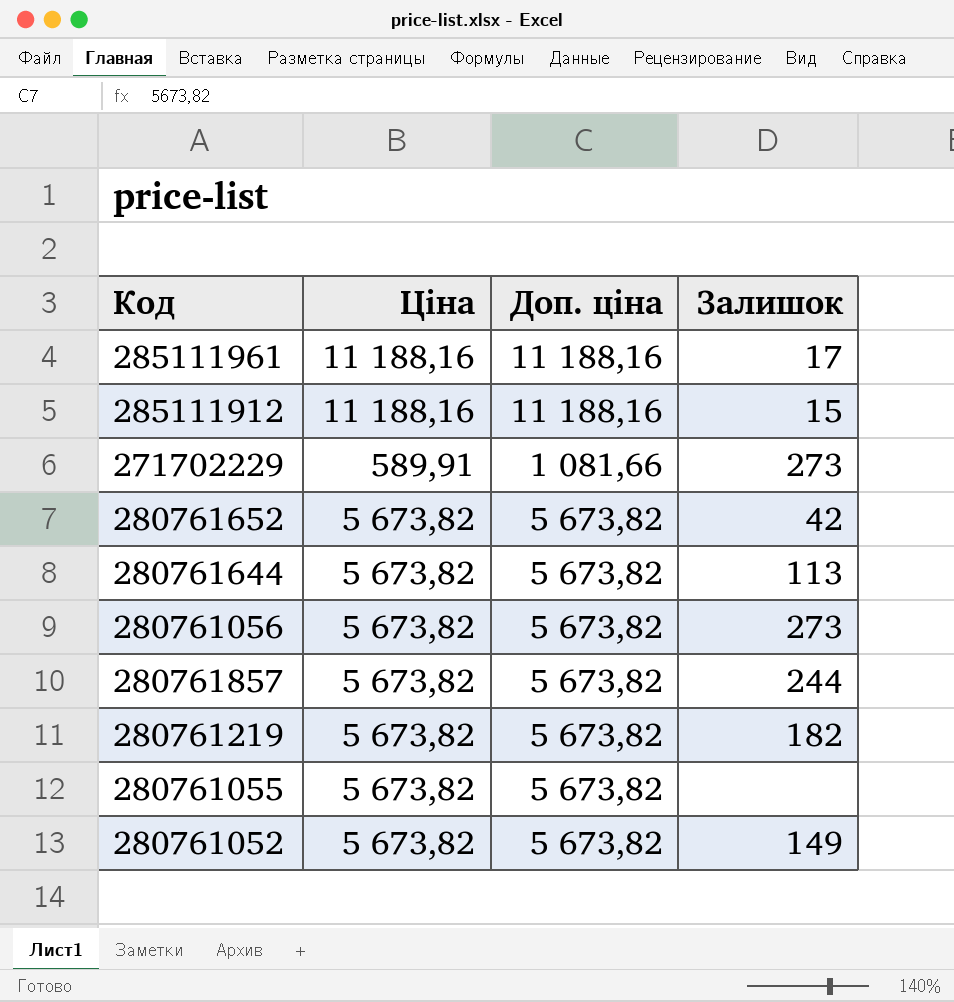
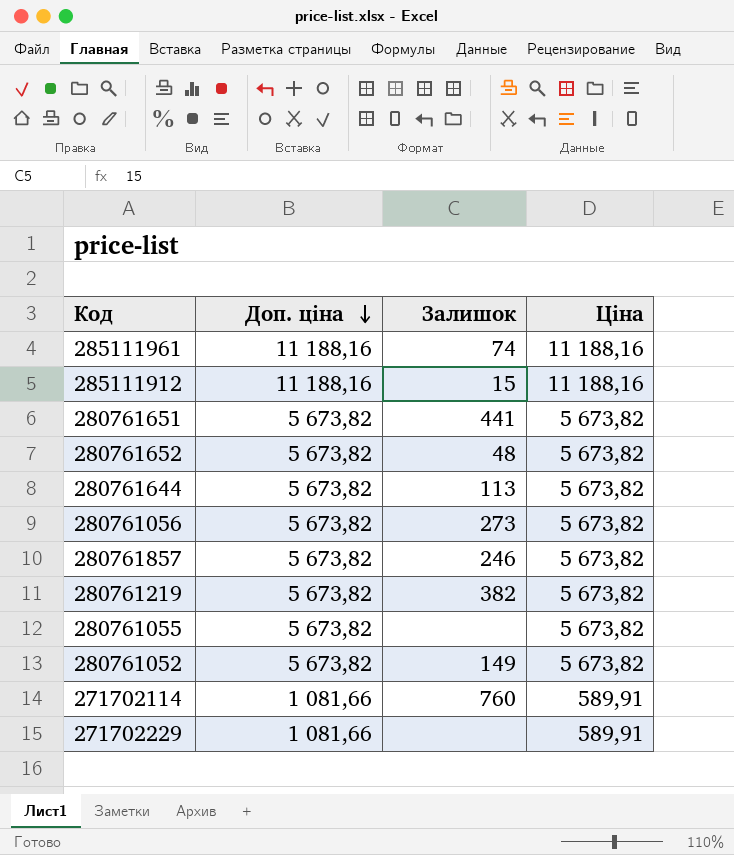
row order: none -> Доп. ціна descending
column Ціна | position: 2 -> 4
285111961 | Залишок: 17 -> 74
row 280761651: none -> 5 673,82 | 441 | 5 673,82
280761652 | Залишок: 42 -> 48
280761857 | Залишок: 244 -> 246
280761219 | Залишок: 182 -> 382
row 271702114: none -> 1 081,66 | 760 | 589,91
271702229 | Залишок: 273 -> none

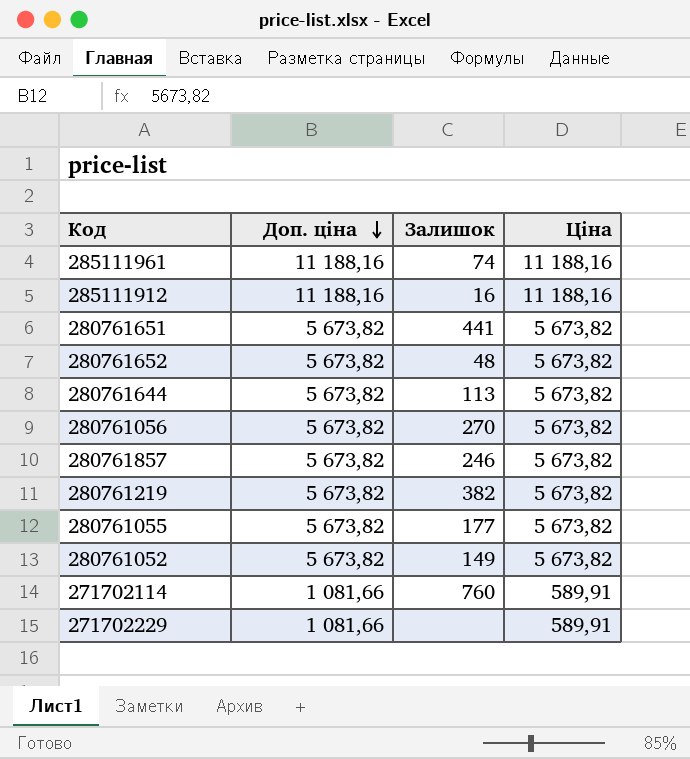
285111912 | Залишок: 15 -> 16
280761056 | Залишок: 273 -> 270
280761055 | Залишок: none -> 177

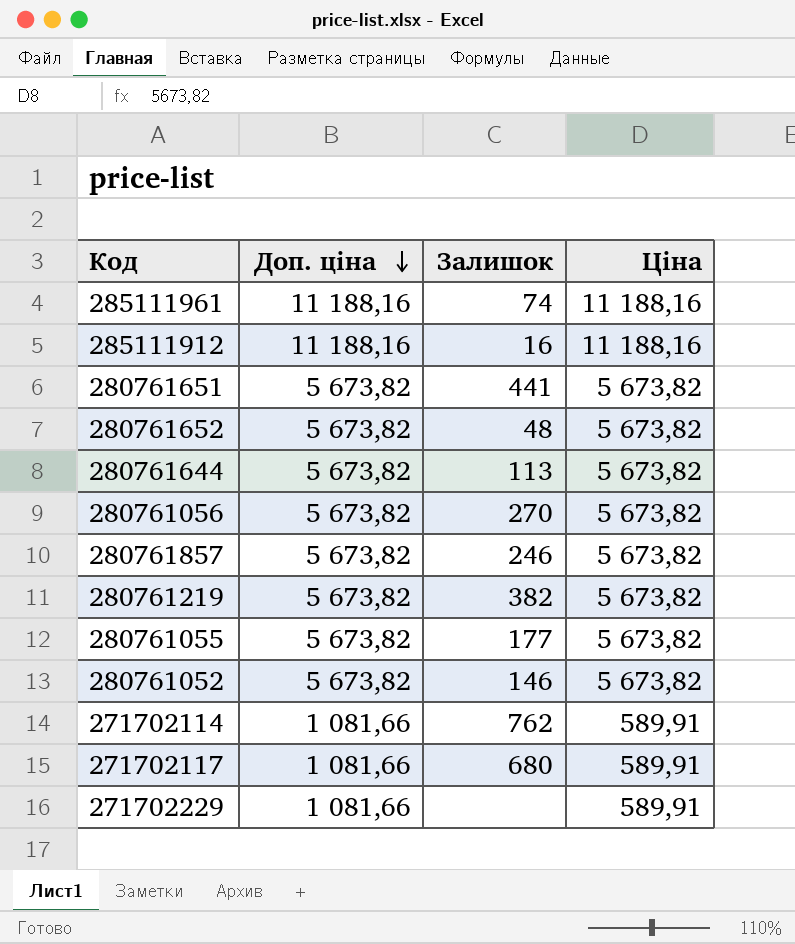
280761052 | Залишок: 149 -> 146
271702114 | Залишок: 760 -> 762
row 271702117: none -> 1 081,66 | 680 | 589,91

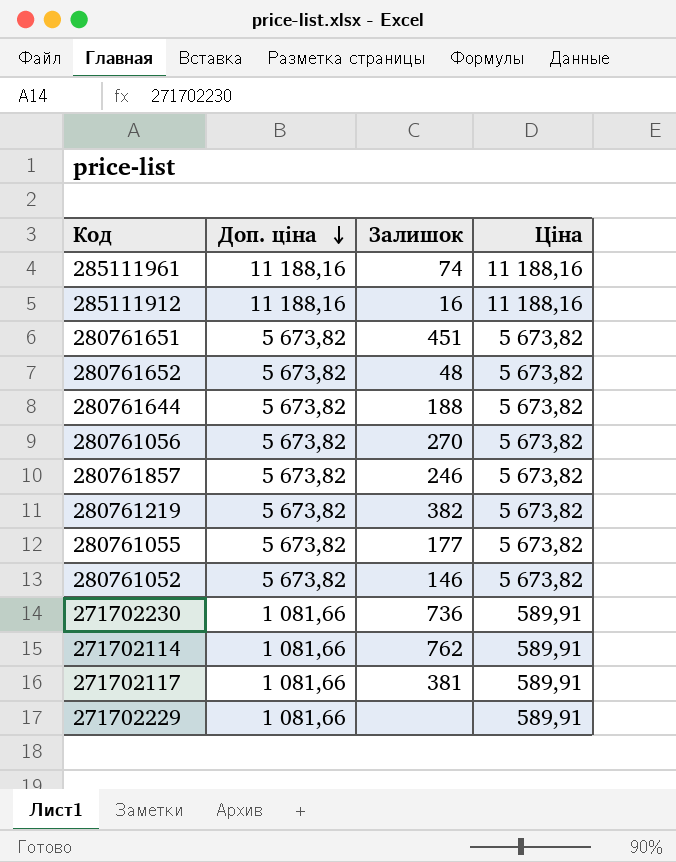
280761651 | Залишок: 441 -> 451
280761644 | Залишок: 113 -> 188
row 271702230: none -> 1 081,66 | 736 | 589,91
271702117 | Залишок: 680 -> 381

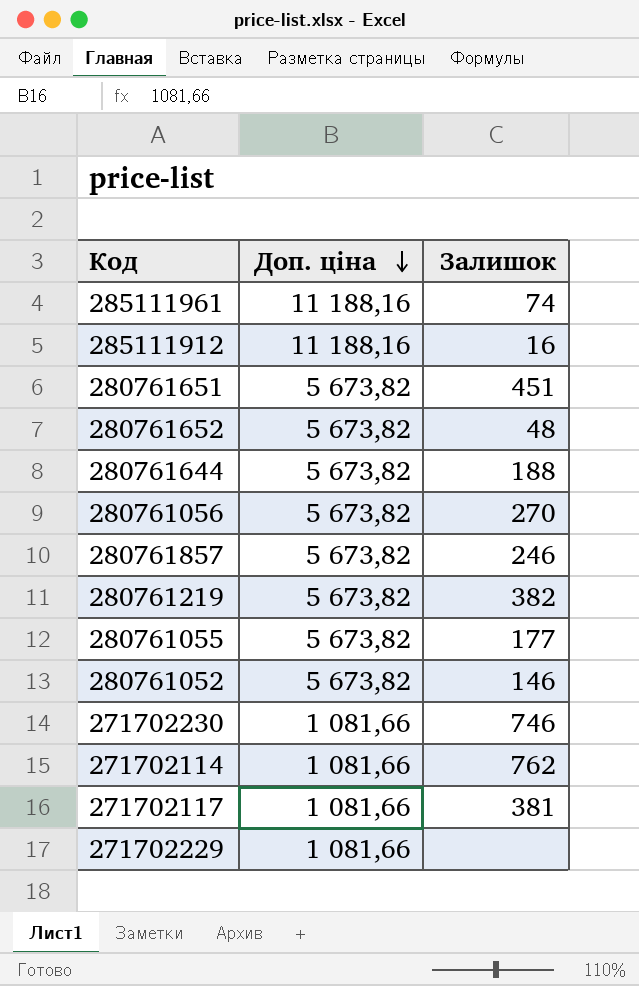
column Ціна | position: 4 -> none
271702230 | Залишок: 736 -> 746

